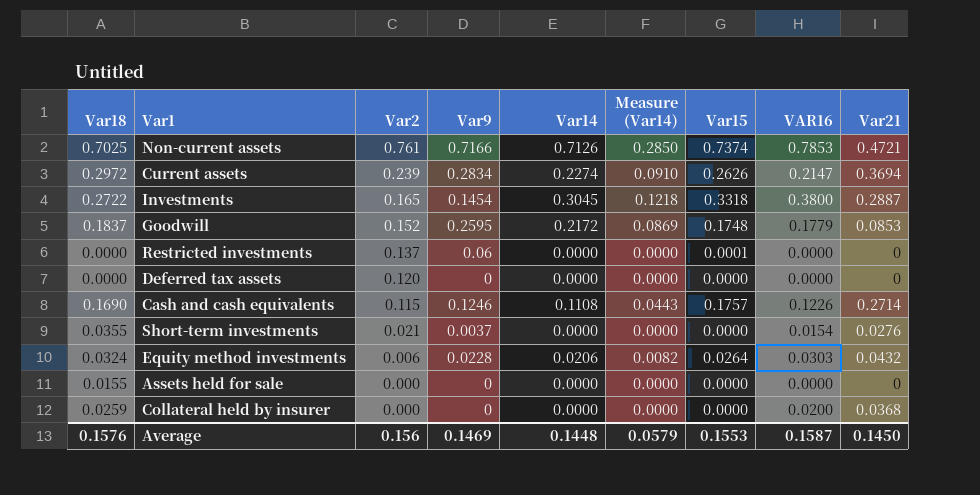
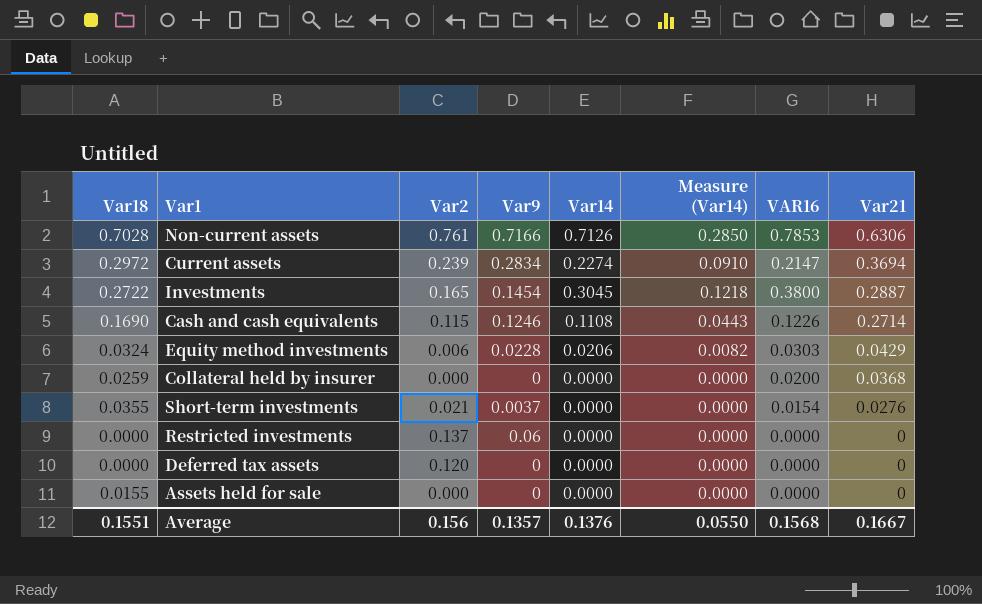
row order: Var2 descending -> Var21 descending
column Var15 | position: 7 -> none
row Goodwill: 0.1837 | 0.152 | 0.2595 | 0.2172 | 0.0869 | 0.1748 | 0.1779 | 0.0853 -> none
Non-current assets | Var18: 0.7025 -> 0.7028
Non-current assets | Var21: 0.4721 -> 0.6306
Equity method investments | Var21: 0.0432 -> 0.0429
Average | Var18: 0.1576 -> 0.1551
Average | Var9: 0.1469 -> 0.1357
Average | Var14: 0.1448 -> 0.1376
Average | Measure (Var14): 0.0579 -> 0.0550
Average | VAR16: 0.1587 -> 0.1568
Average | Var21: 0.1450 -> 0.1667

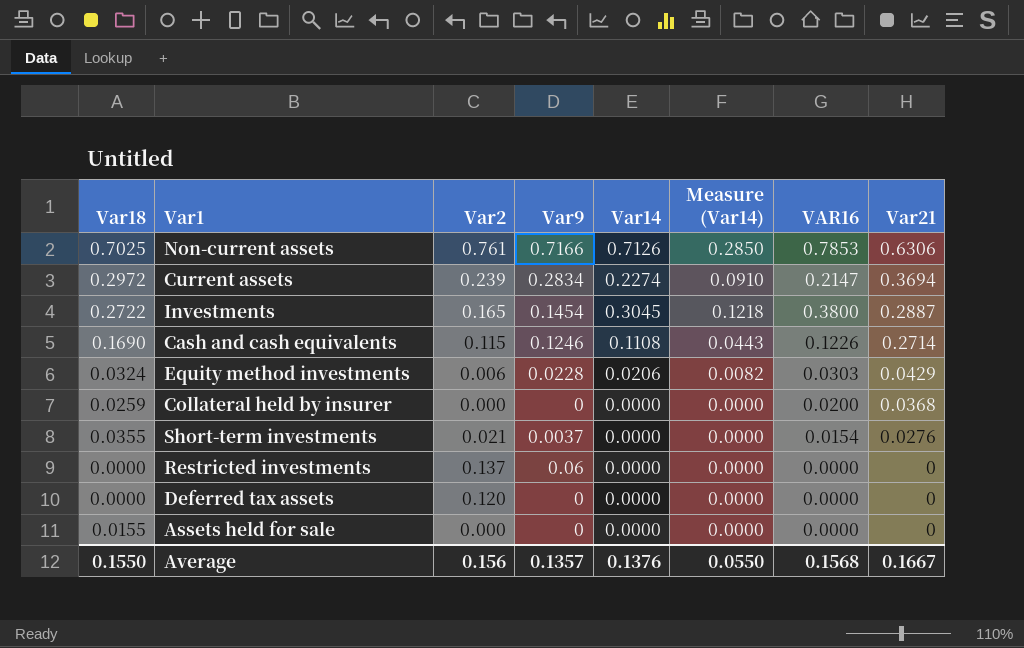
Non-current assets | Var18: 0.7028 -> 0.7025
Average | Var18: 0.1551 -> 0.1550

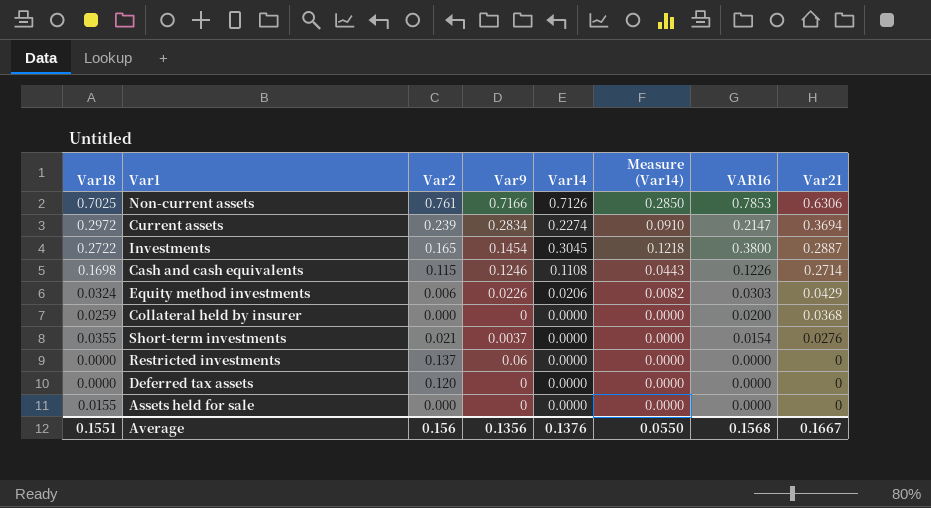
Cash and cash equivalents | Var18: 0.1690 -> 0.1698
Equity method investments | Var9: 0.0228 -> 0.0226
Average | Var18: 0.1550 -> 0.1551
Average | Var9: 0.1357 -> 0.1356

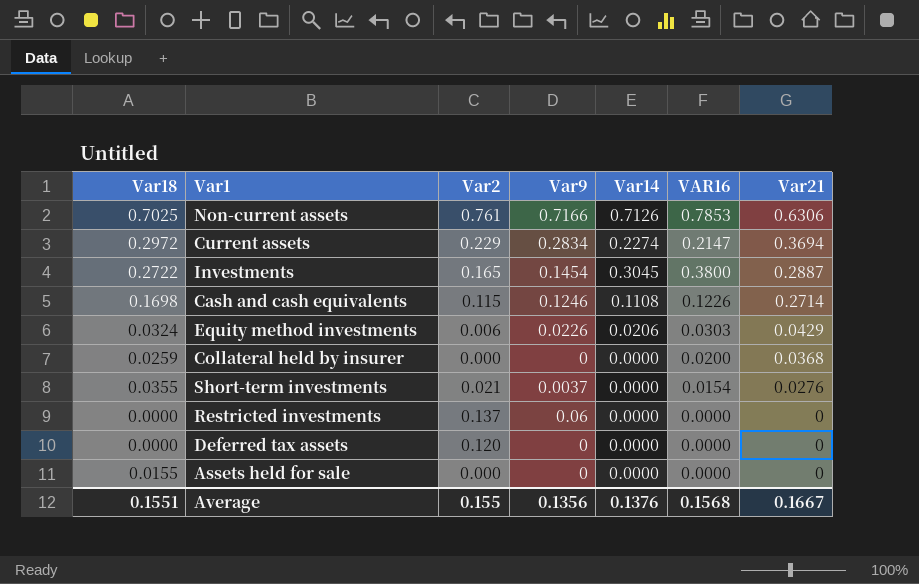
column Measure (Var14) | formula: [Var14] * 0.4 -> none
Current assets | Var2: 0.239 -> 0.229
Average | Var2: 0.156 -> 0.155

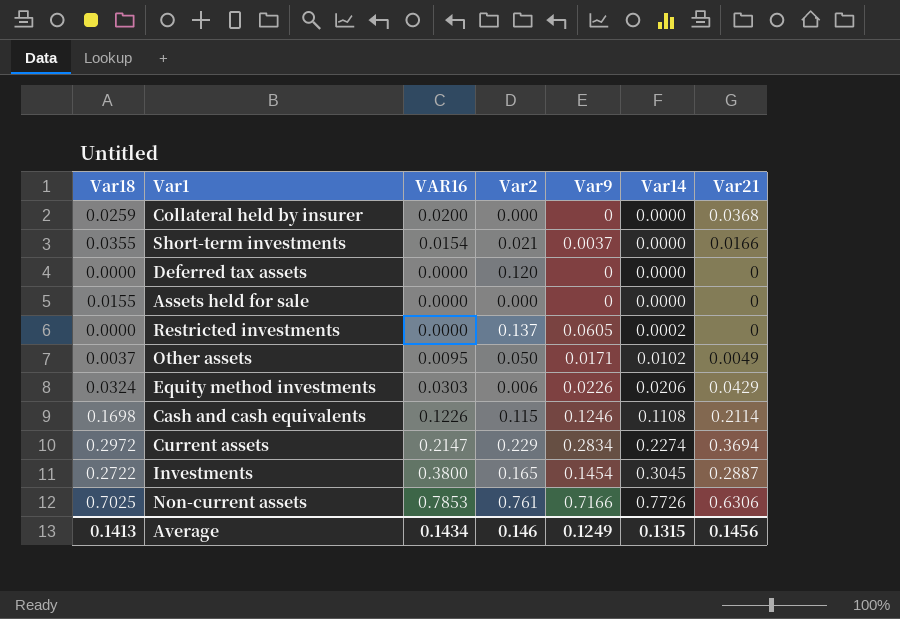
row order: Var21 descending -> Var14 ascending
column VAR16 | position: 6 -> 3
Short-term investments | Var21: 0.0276 -> 0.0166
Restricted investments | Var9: 0.06 -> 0.0605
Restricted investments | Var14: 0.0000 -> 0.0002
row Other assets: none -> 0.0037 | 0.0095 | 0.050 | 0.0171 | 0.0102 | 0.0049
Cash and cash equivalents | Var21: 0.2714 -> 0.2114
Non-current assets | Var14: 0.7126 -> 0.7726
Average | Var18: 0.1551 -> 0.1413
Average | VAR16: 0.1568 -> 0.1434
Average | Var2: 0.155 -> 0.146
Average | Var9: 0.1356 -> 0.1249
Average | Var14: 0.1376 -> 0.1315
Average | Var21: 0.1667 -> 0.1456

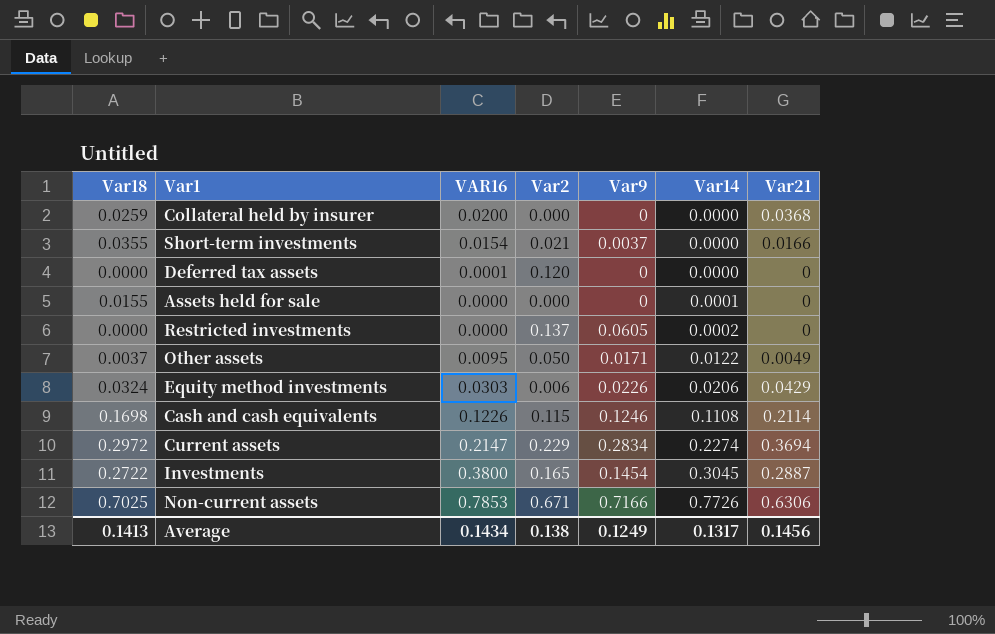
Deferred tax assets | VAR16: 0.0000 -> 0.0001
Assets held for sale | Var14: 0.0000 -> 0.0001
Other assets | Var14: 0.0102 -> 0.0122
Non-current assets | Var2: 0.761 -> 0.671
Average | Var2: 0.146 -> 0.138
Average | Var14: 0.1315 -> 0.1317

